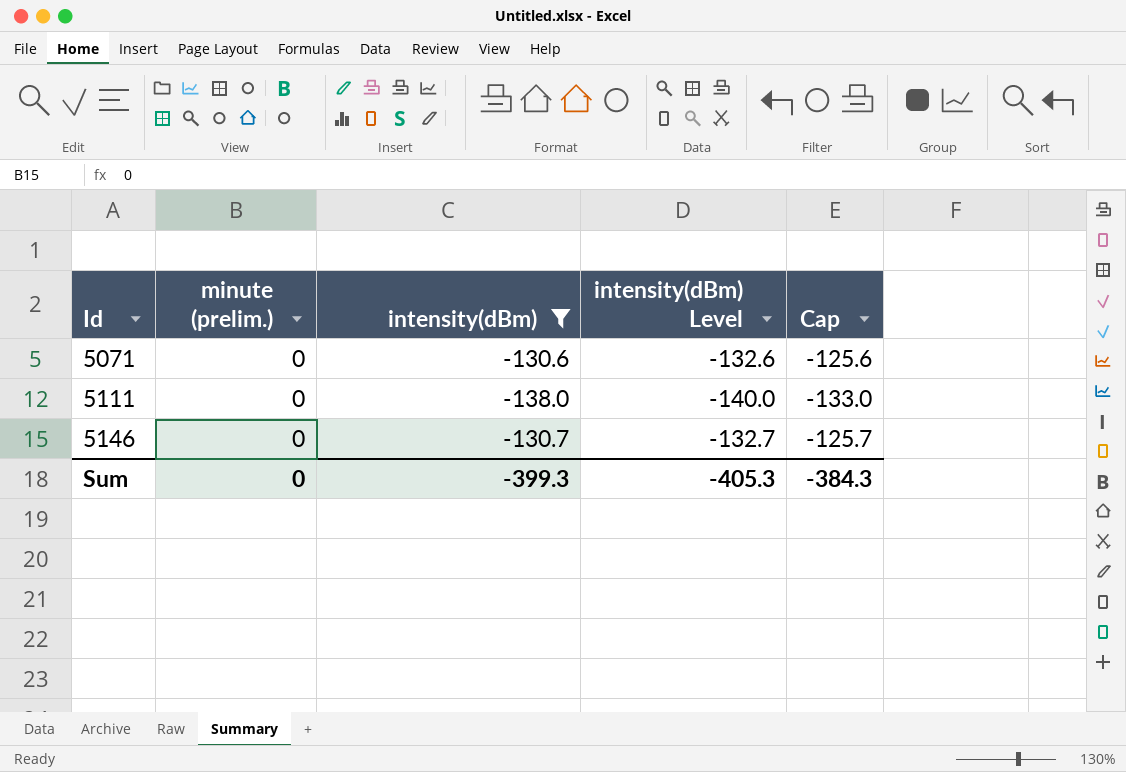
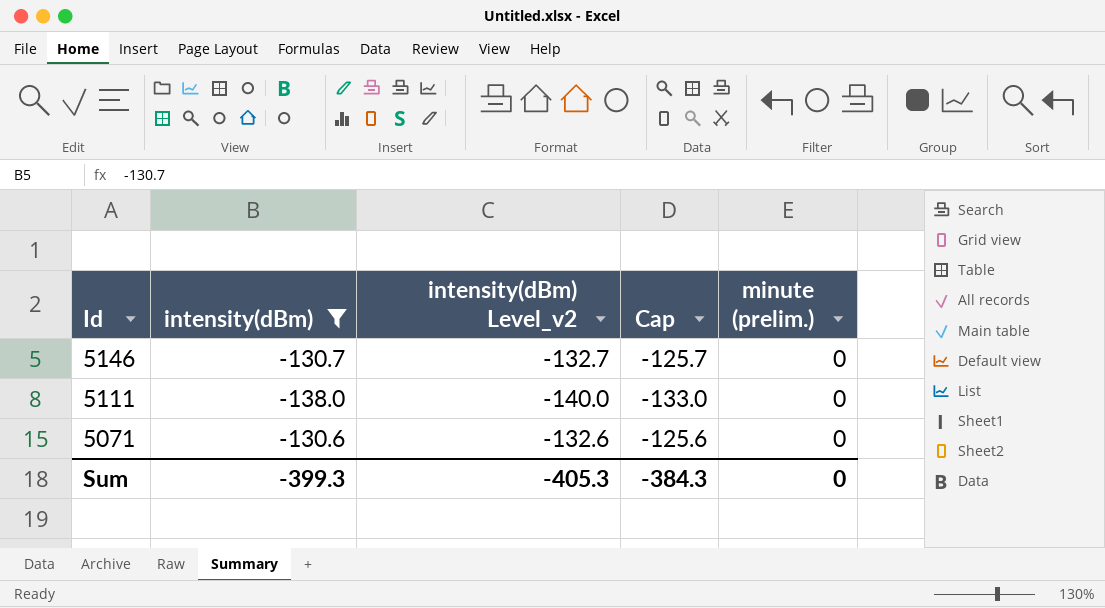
row order: Id ascending -> Id descending
column name: intensity(dBm) Level -> intensity(dBm) Level_v2
column minute (prelim.) | position: 2 -> 5

